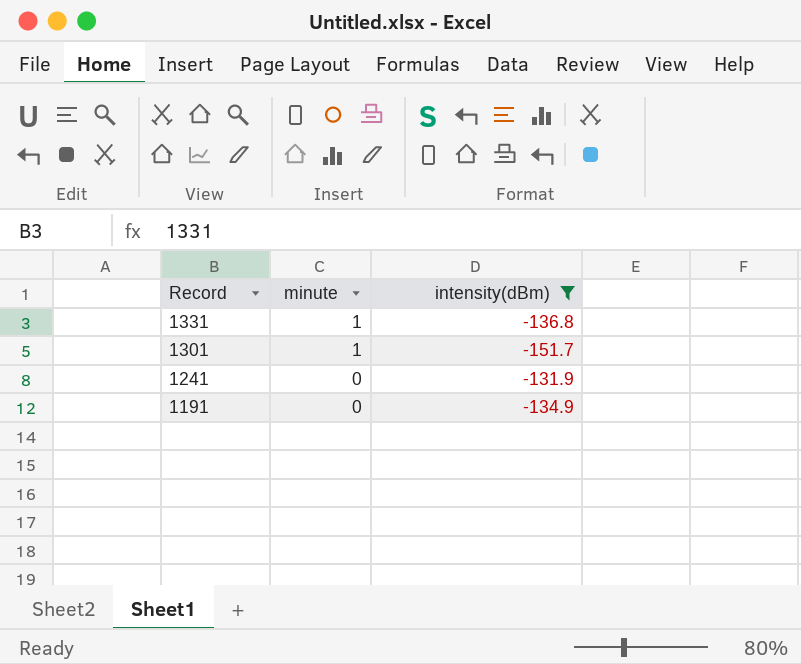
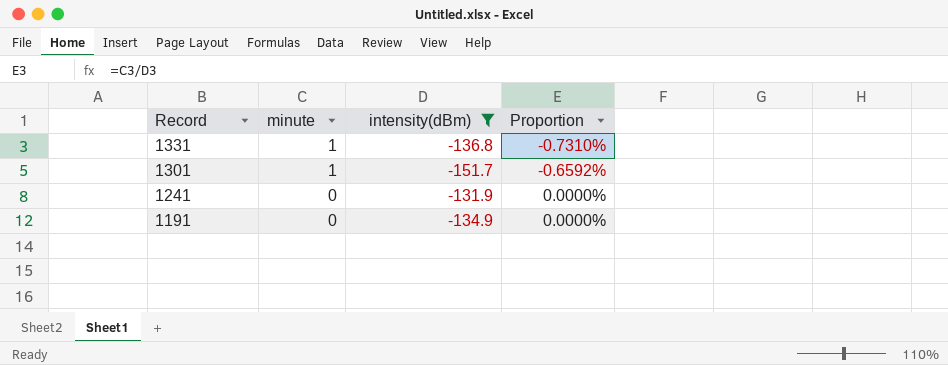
column Proportion | formula: none -> [minute] / [intensity(dBm)]

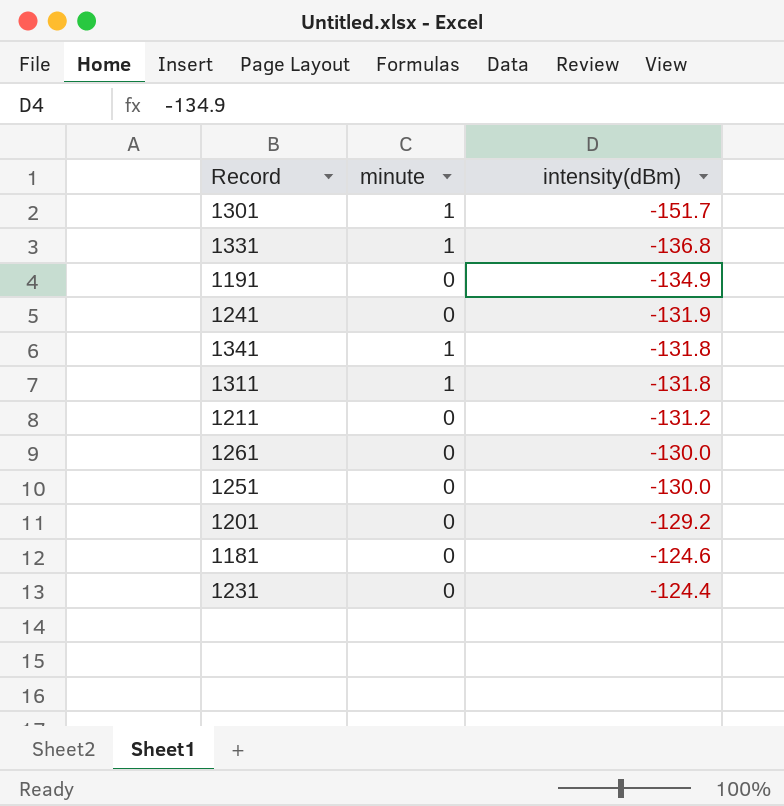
filter: intensity(dBm) <= -131.9 -> none
row order: Record descending -> intensity(dBm) ascending
column Proportion | formula: [minute] / [intensity(dBm)] -> none

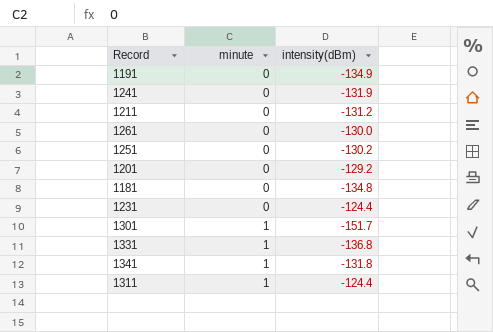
row order: intensity(dBm) ascending -> minute ascending
1251 | intensity(dBm): -130.0 -> -130.2
1181 | intensity(dBm): -124.6 -> -134.8
1311 | intensity(dBm): -131.8 -> -124.4

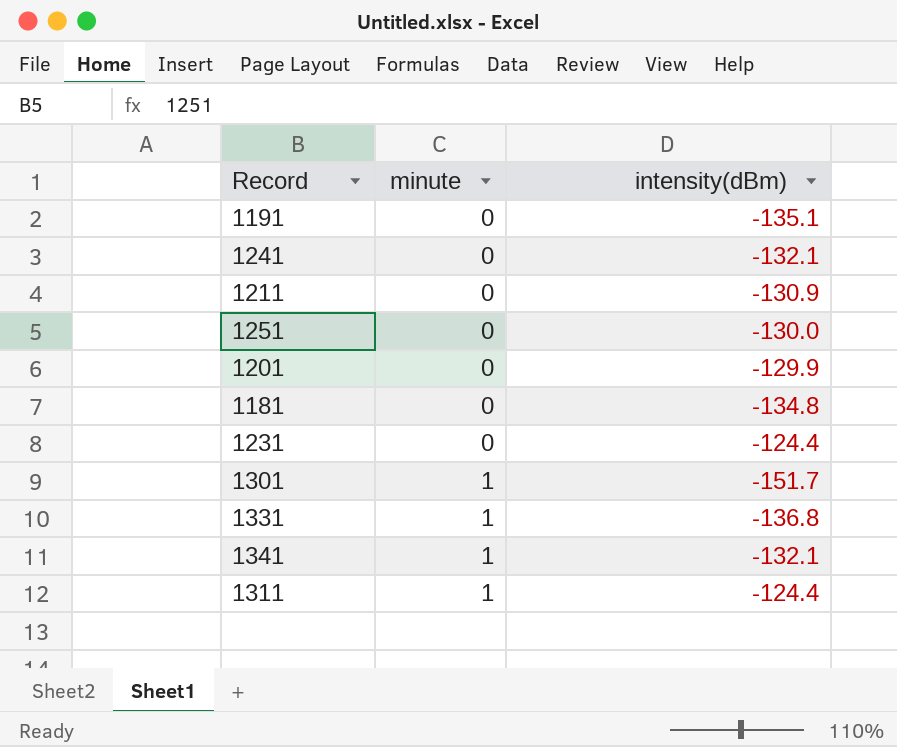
row 1261: 0 | -130.0 -> none
1191 | intensity(dBm): -134.9 -> -135.1
1241 | intensity(dBm): -131.9 -> -132.1
1211 | intensity(dBm): -131.2 -> -130.9
1251 | intensity(dBm): -130.2 -> -130.0
1201 | intensity(dBm): -129.2 -> -129.9
1341 | intensity(dBm): -131.8 -> -132.1

